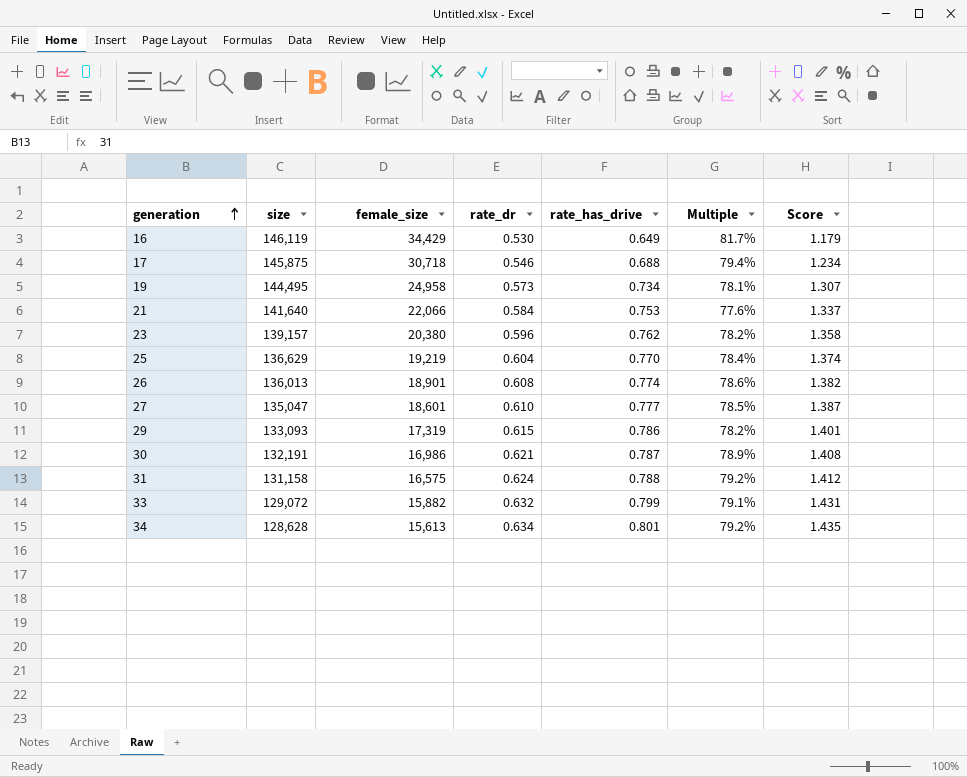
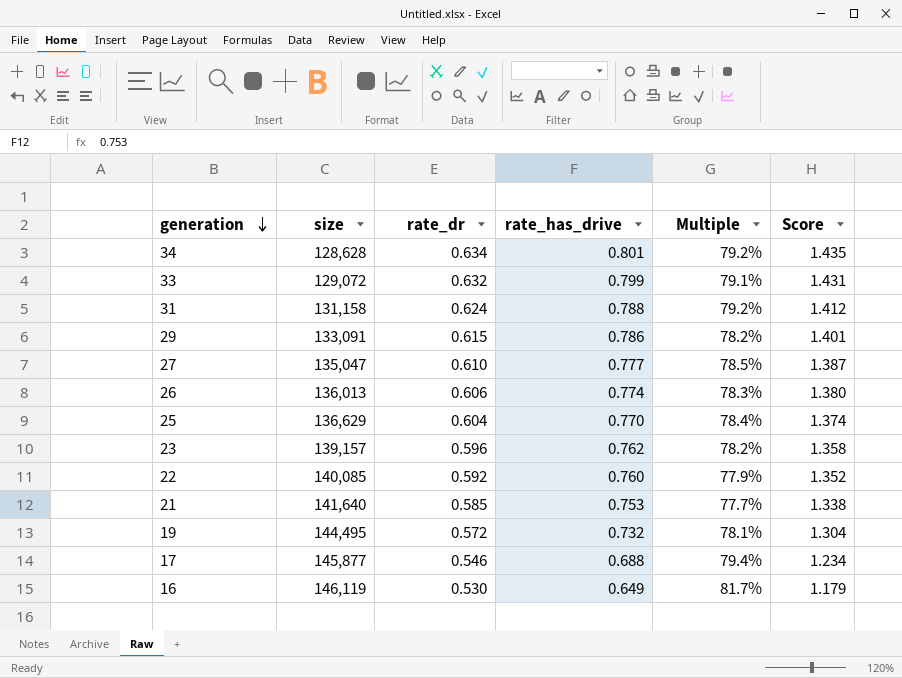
row order: generation ascending -> generation descending
column female_size | position: 3 -> none
row 30: 132,191 | 16,986 | 0.621 | 0.787 | 78.9% | 1.408 -> none
29 | size: 133,093 -> 133,091
26 | rate_dr: 0.608 -> 0.606
26 | Multiple: 78.6% -> 78.3%
26 | Score: 1.382 -> 1.380
row 22: none -> 140,085 | 0.592 | 0.760 | 77.9% | 1.352
21 | rate_dr: 0.584 -> 0.585
21 | Multiple: 77.6% -> 77.7%
21 | Score: 1.337 -> 1.338
19 | rate_dr: 0.573 -> 0.572
19 | rate_has_drive: 0.734 -> 0.732
19 | Score: 1.307 -> 1.304
17 | size: 145,875 -> 145,877

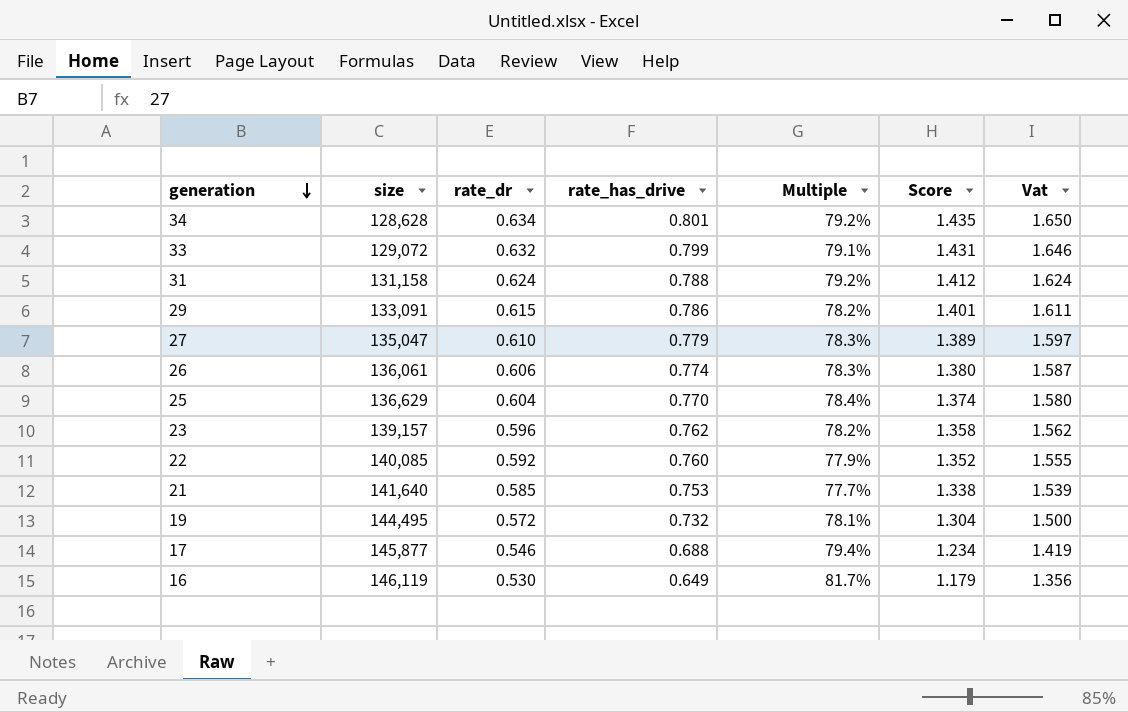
column Vat | formula: none -> [Score] * 1.15
27 | rate_has_drive: 0.777 -> 0.779
27 | Multiple: 78.5% -> 78.3%
27 | Score: 1.387 -> 1.389
26 | size: 136,013 -> 136,061

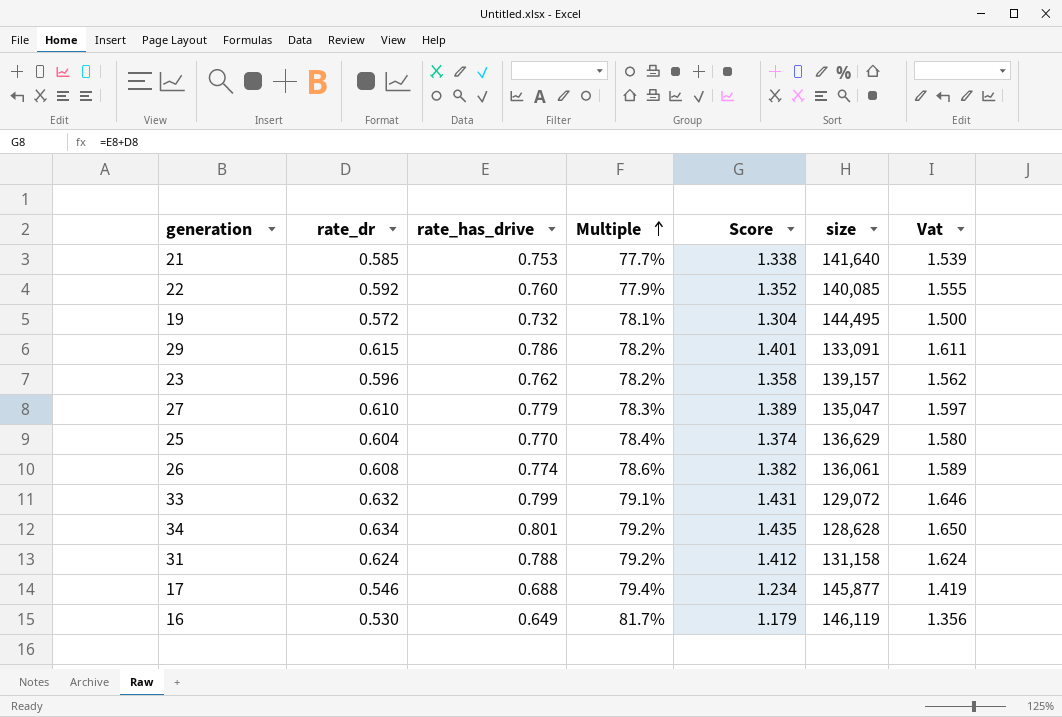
row order: generation descending -> Multiple ascending
column size | position: 2 -> 6
26 | rate_dr: 0.606 -> 0.608
26 | Multiple: 78.3% -> 78.6%
26 | Score: 1.380 -> 1.382
26 | Vat: 1.587 -> 1.589

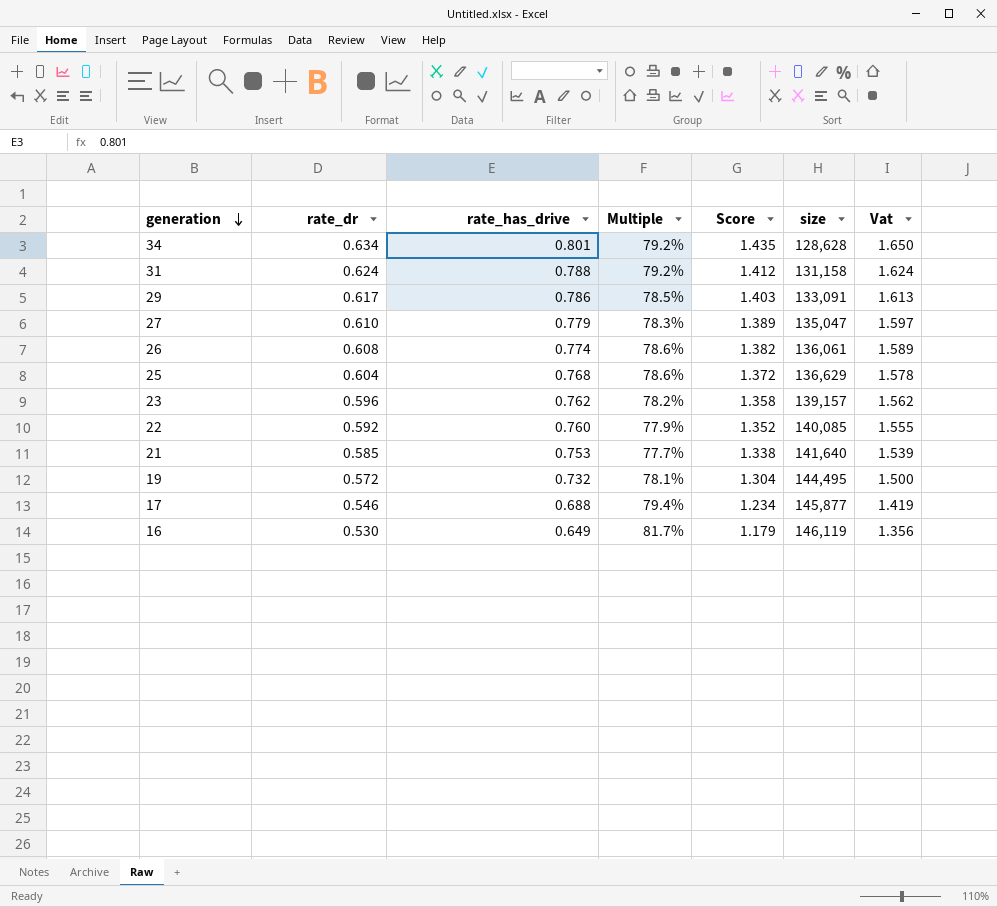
row order: Multiple ascending -> generation descending
row 33: 0.632 | 0.799 | 79.1% | 1.431 | 129,072 | 1.646 -> none
29 | rate_dr: 0.615 -> 0.617
29 | Multiple: 78.2% -> 78.5%
29 | Score: 1.401 -> 1.403
29 | Vat: 1.611 -> 1.613
25 | rate_has_drive: 0.770 -> 0.768
25 | Multiple: 78.4% -> 78.6%
25 | Score: 1.374 -> 1.372
25 | Vat: 1.580 -> 1.578

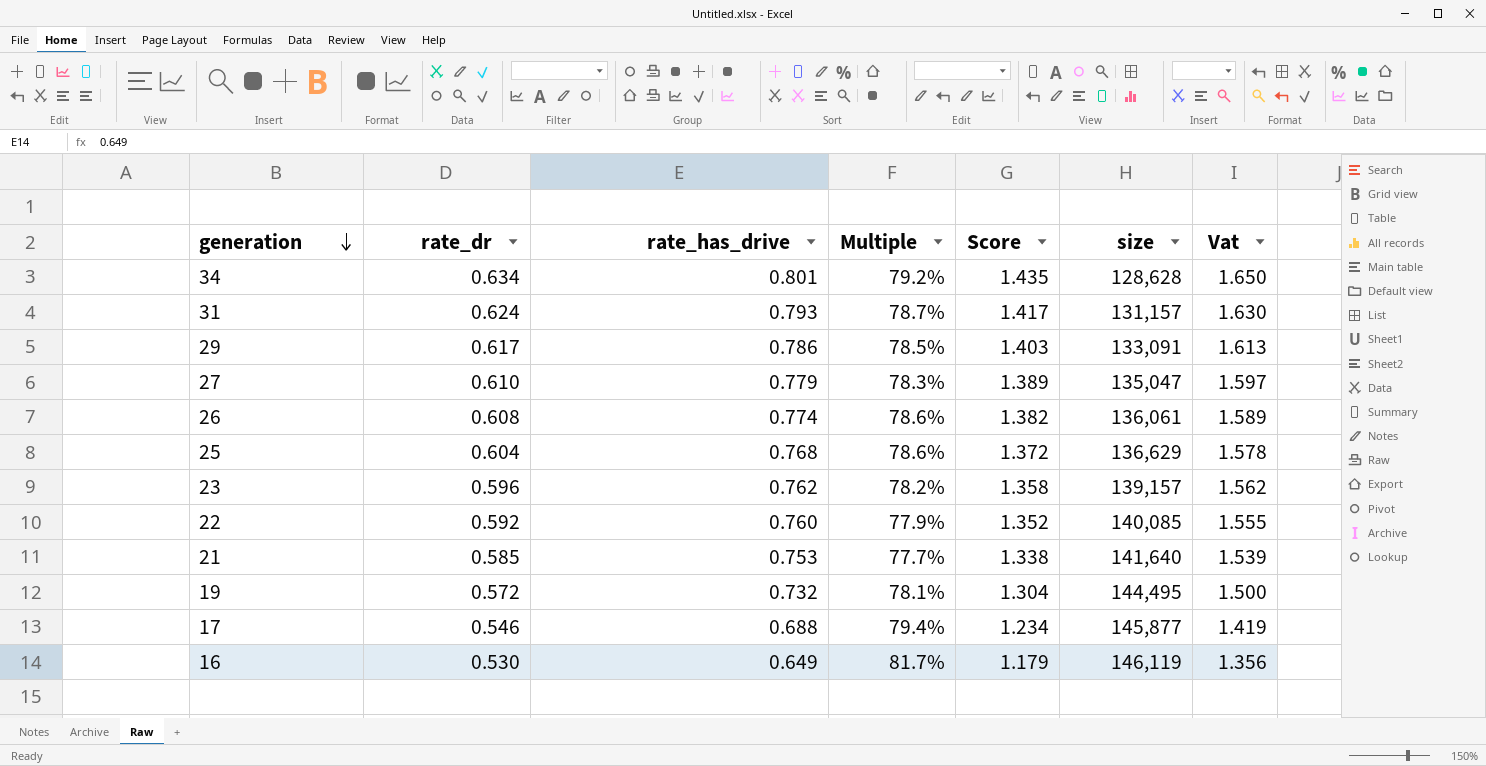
31 | rate_has_drive: 0.788 -> 0.793
31 | Multiple: 79.2% -> 78.7%
31 | Score: 1.412 -> 1.417
31 | size: 131,158 -> 131,157
31 | Vat: 1.624 -> 1.630

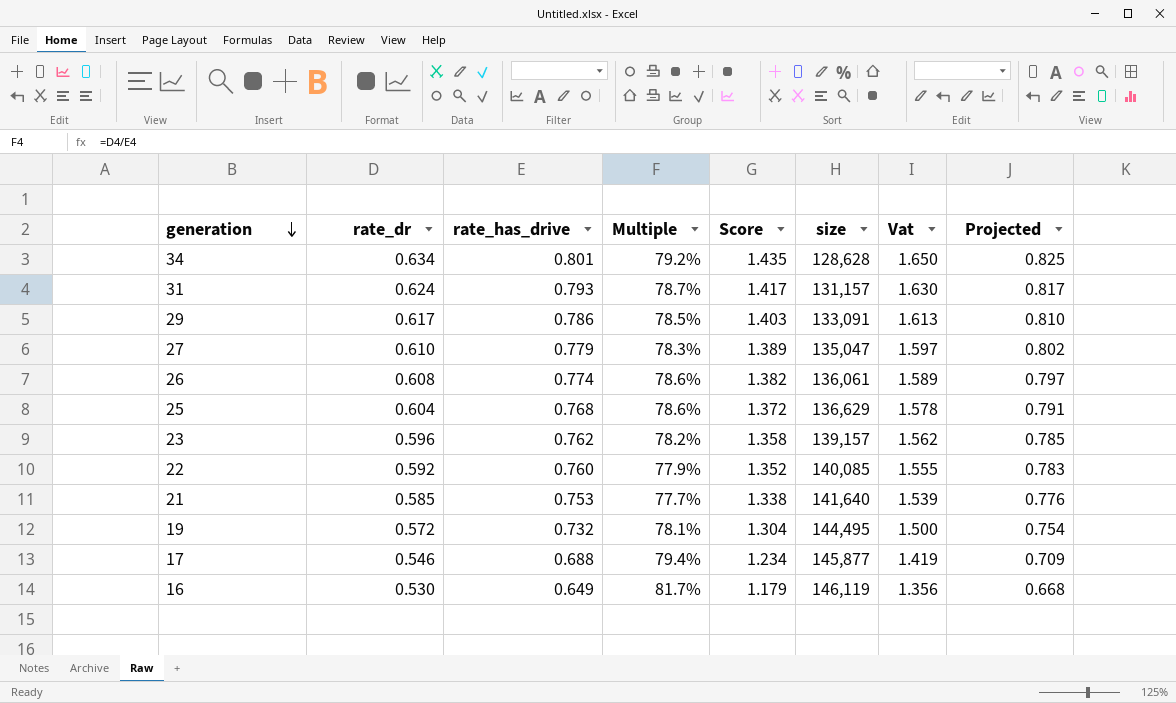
column Projected | formula: none -> [rate_has_drive] * 1.03

